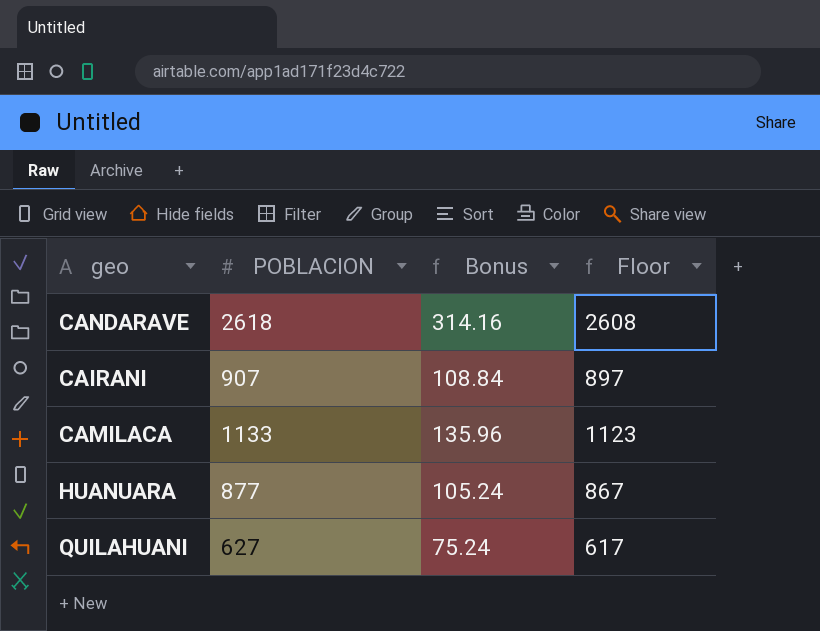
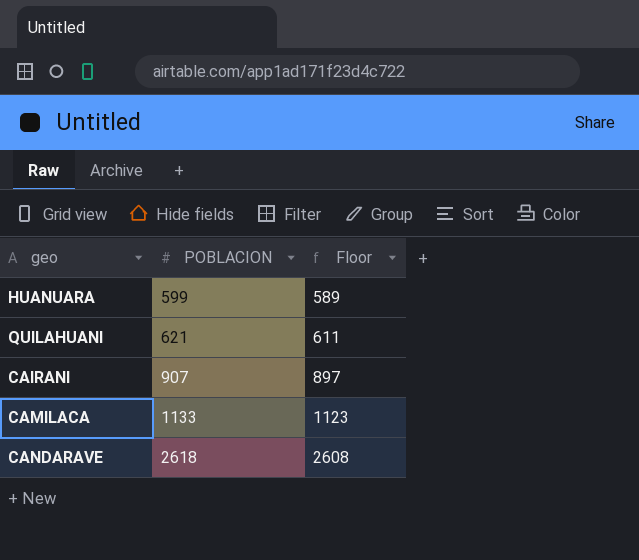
row order: none -> POBLACION ascending
column Bonus | formula: [POBLACION] * 0.12 -> none
HUANUARA | POBLACION: 877 -> 599
HUANUARA | Floor: 867 -> 589
QUILAHUANI | POBLACION: 627 -> 621
QUILAHUANI | Floor: 617 -> 611

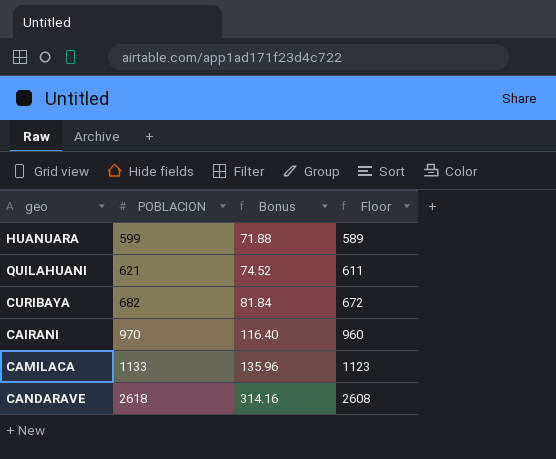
column Bonus | formula: none -> [POBLACION] * 0.12
row CURIBAYA: none -> 682 | 81.84 | 672
CAIRANI | POBLACION: 907 -> 970
CAIRANI | Floor: 897 -> 960

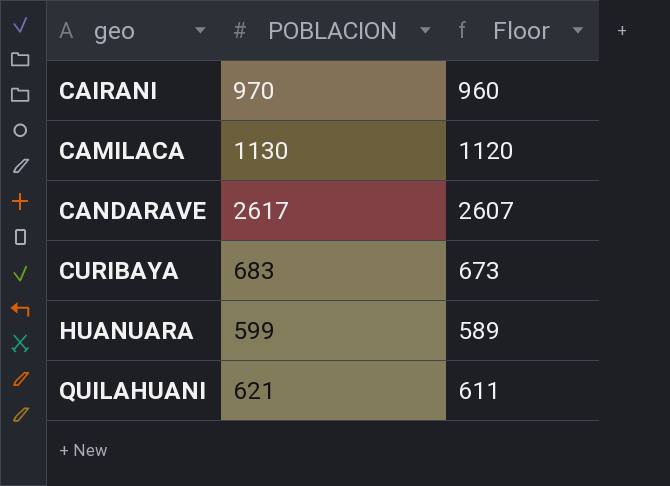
row order: POBLACION ascending -> geo ascending
column Bonus | formula: [POBLACION] * 0.12 -> none
CAMILACA | POBLACION: 1133 -> 1130
CAMILACA | Floor: 1123 -> 1120
CANDARAVE | POBLACION: 2618 -> 2617
CANDARAVE | Floor: 2608 -> 2607
CURIBAYA | POBLACION: 682 -> 683
CURIBAYA | Floor: 672 -> 673

